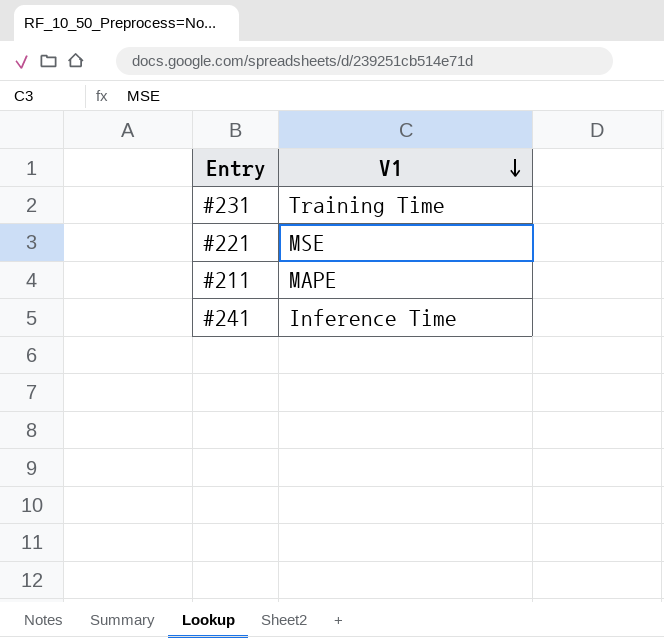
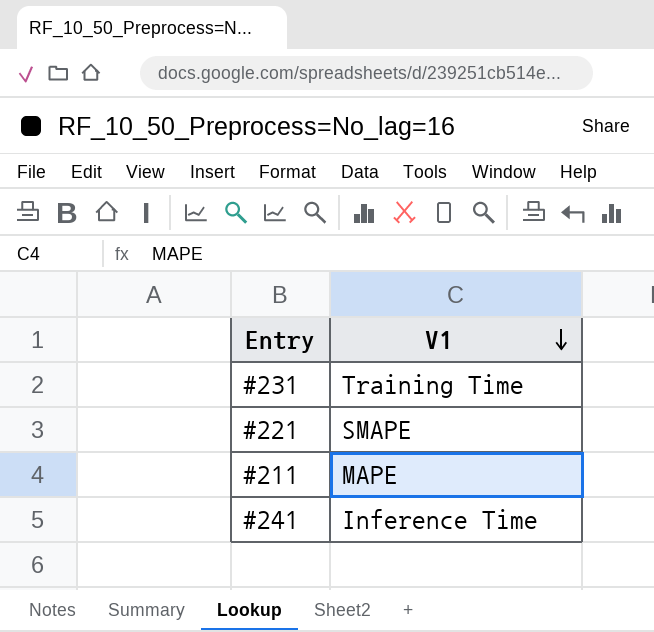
#221 | V1: MSE -> SMAPE

